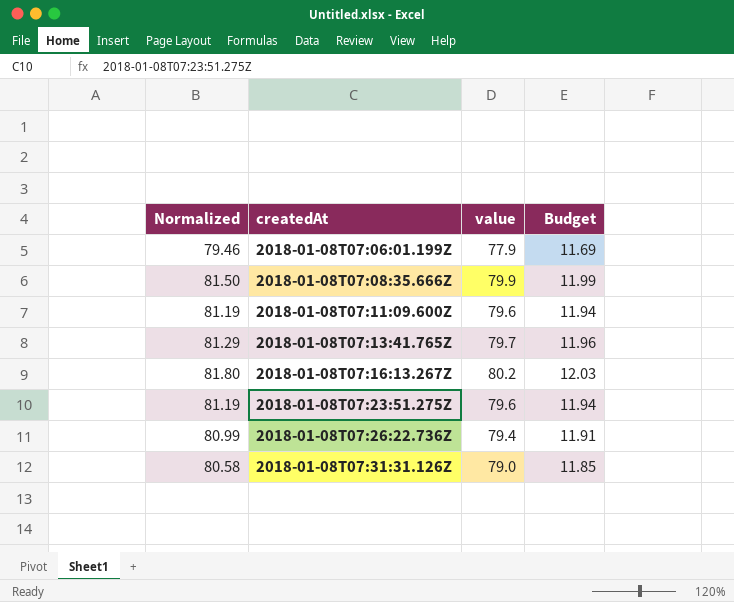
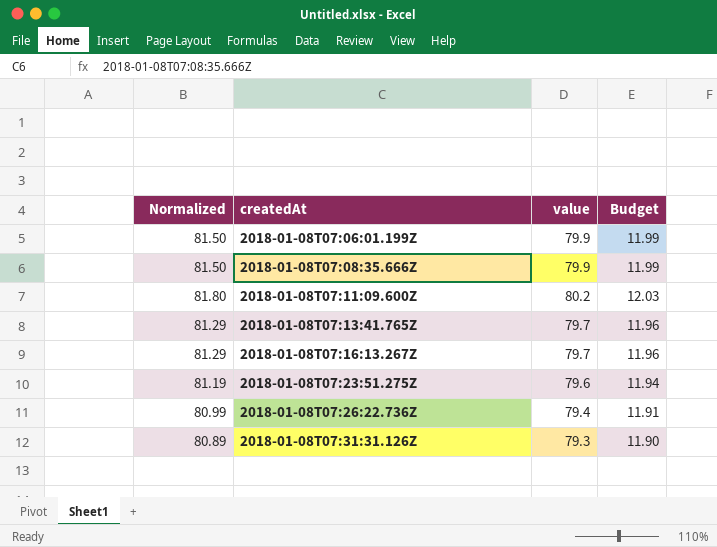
2018-01-08T07:06:01.199Z | Normalized: 79.46 -> 81.50
2018-01-08T07:06:01.199Z | value: 77.9 -> 79.9
2018-01-08T07:06:01.199Z | Budget: 11.69 -> 11.99
2018-01-08T07:11:09.600Z | Normalized: 81.19 -> 81.80
2018-01-08T07:11:09.600Z | value: 79.6 -> 80.2
2018-01-08T07:11:09.600Z | Budget: 11.94 -> 12.03
2018-01-08T07:16:13.267Z | Normalized: 81.80 -> 81.29
2018-01-08T07:16:13.267Z | value: 80.2 -> 79.7
2018-01-08T07:16:13.267Z | Budget: 12.03 -> 11.96
2018-01-08T07:31:31.126Z | Normalized: 80.58 -> 80.89
2018-01-08T07:31:31.126Z | value: 79.0 -> 79.3
2018-01-08T07:31:31.126Z | Budget: 11.85 -> 11.90

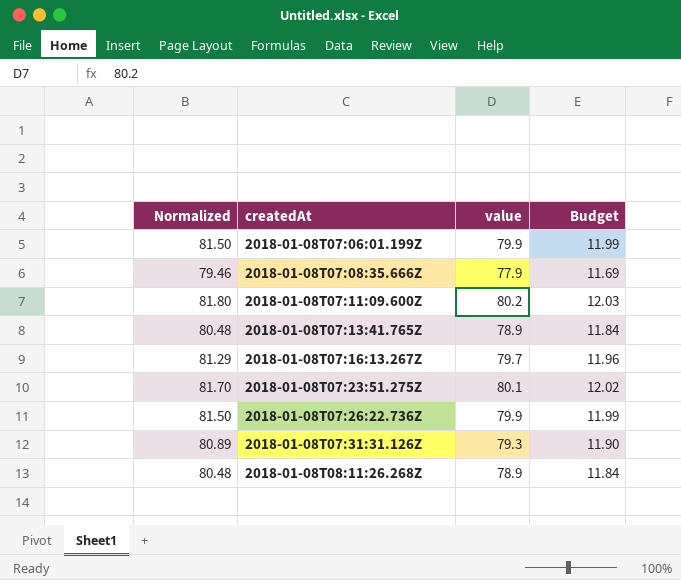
2018-01-08T07:08:35.666Z | Normalized: 81.50 -> 79.46
2018-01-08T07:08:35.666Z | value: 79.9 -> 77.9
2018-01-08T07:08:35.666Z | Budget: 11.99 -> 11.69
2018-01-08T07:13:41.765Z | Normalized: 81.29 -> 80.48
2018-01-08T07:13:41.765Z | value: 79.7 -> 78.9
2018-01-08T07:13:41.765Z | Budget: 11.96 -> 11.84
2018-01-08T07:23:51.275Z | Normalized: 81.19 -> 81.70
2018-01-08T07:23:51.275Z | value: 79.6 -> 80.1
2018-01-08T07:23:51.275Z | Budget: 11.94 -> 12.02
2018-01-08T07:26:22.736Z | Normalized: 80.99 -> 81.50
2018-01-08T07:26:22.736Z | value: 79.4 -> 79.9
2018-01-08T07:26:22.736Z | Budget: 11.91 -> 11.99
row 2018-01-08T08:11:26.268Z: none -> 80.48 | 78.9 | 11.84

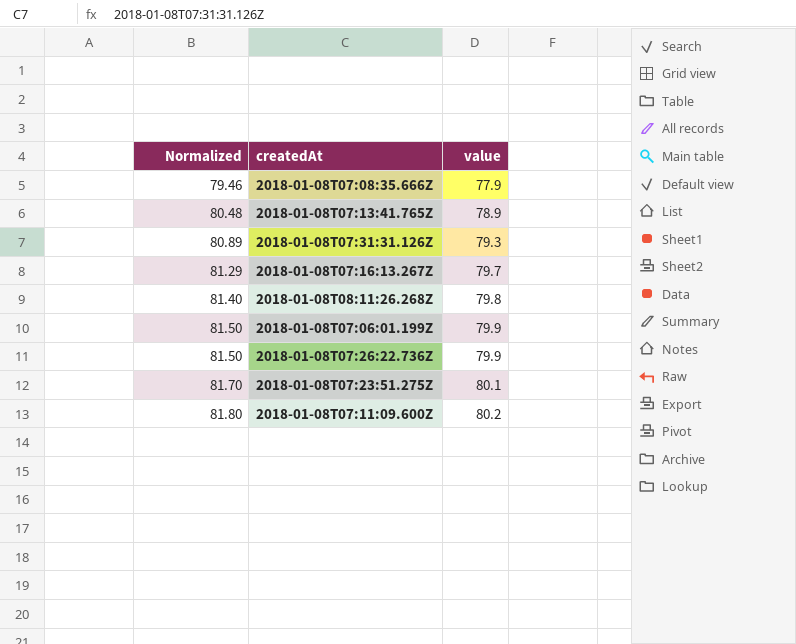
row order: createdAt ascending -> Normalized ascending
column Budget | formula: [value] * 0.15 -> none
2018-01-08T08:11:26.268Z | Normalized: 80.48 -> 81.40
2018-01-08T08:11:26.268Z | value: 78.9 -> 79.8

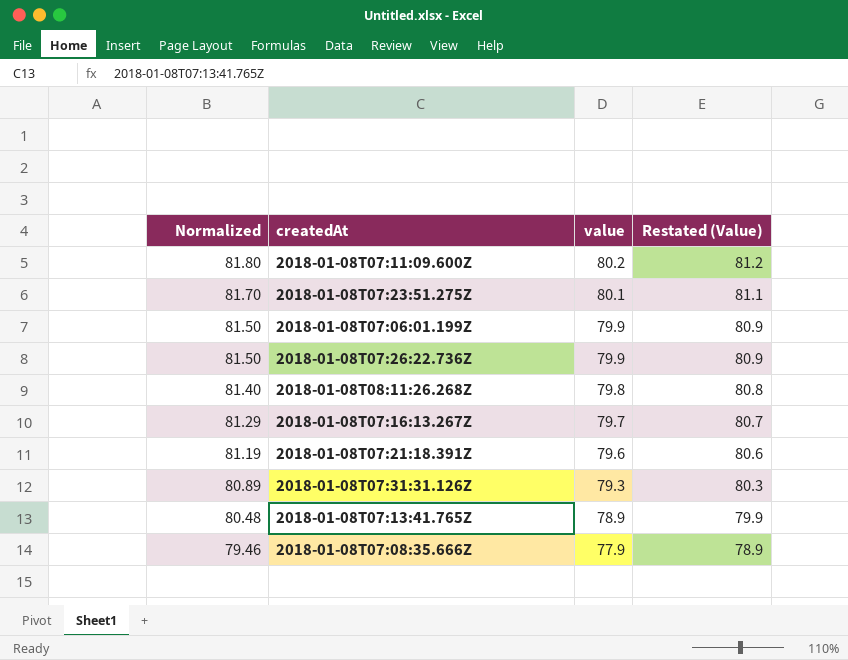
row order: Normalized ascending -> Normalized descending
column Restated (Value) | formula: none -> [value] + 1
row 2018-01-08T07:21:18.391Z: none -> 81.19 | 79.6 | 80.6

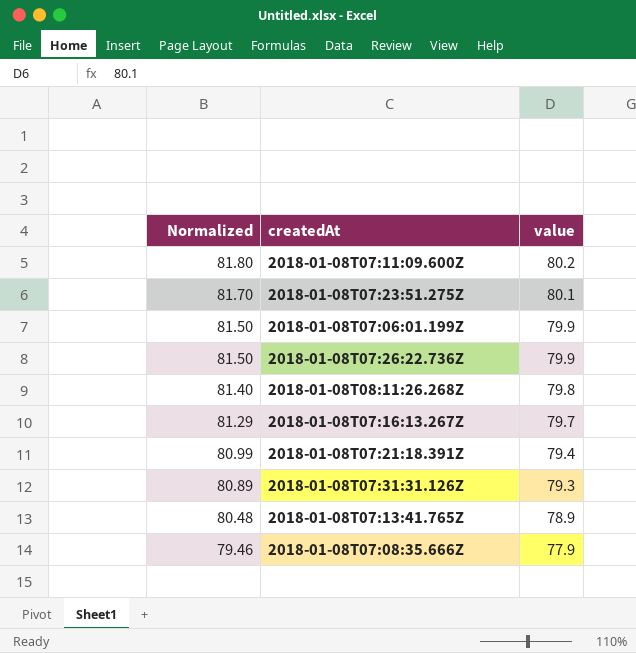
column Restated (Value) | formula: [value] + 1 -> none
2018-01-08T07:21:18.391Z | Normalized: 81.19 -> 80.99
2018-01-08T07:21:18.391Z | value: 79.6 -> 79.4

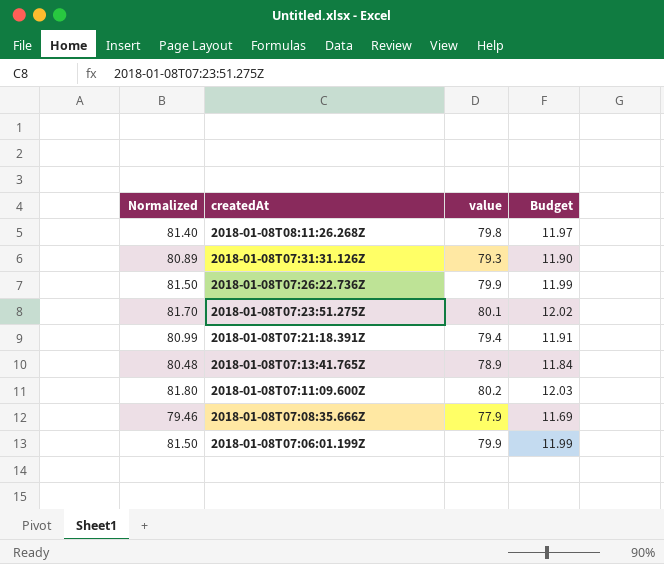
row order: Normalized descending -> createdAt descending
column Budget | formula: none -> [value] * 0.15
row 2018-01-08T07:16:13.267Z: 81.29 | 79.7 -> none

